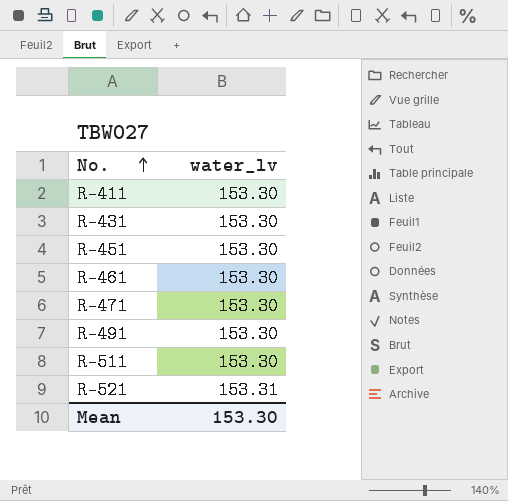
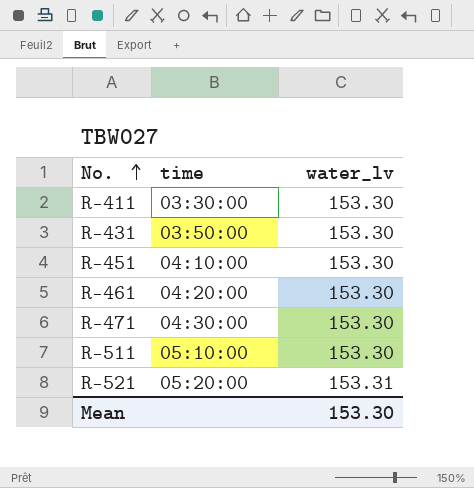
column time | position: none -> 2
row R-491: 153.30 -> none

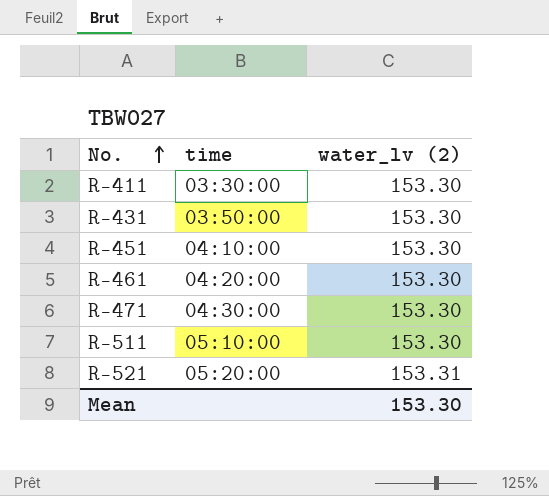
column name: water_lv -> water_lv (2)

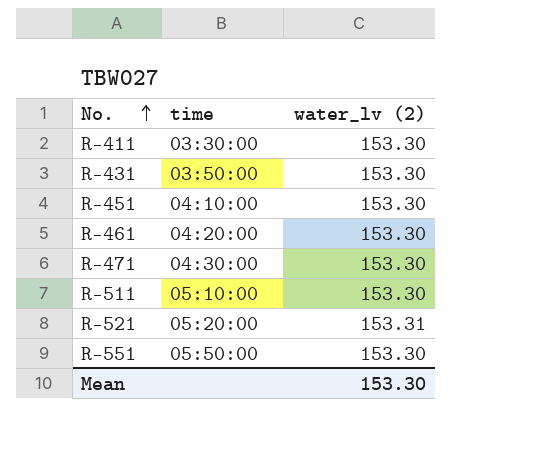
row R-551: none -> 05:50:00 | 153.30

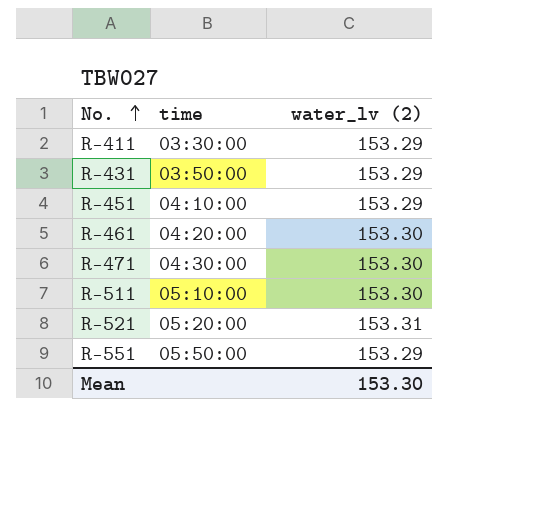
R-411 | water_lv (2): 153.30 -> 153.29
R-431 | water_lv (2): 153.30 -> 153.29
R-451 | water_lv (2): 153.30 -> 153.29
R-551 | water_lv (2): 153.30 -> 153.29

